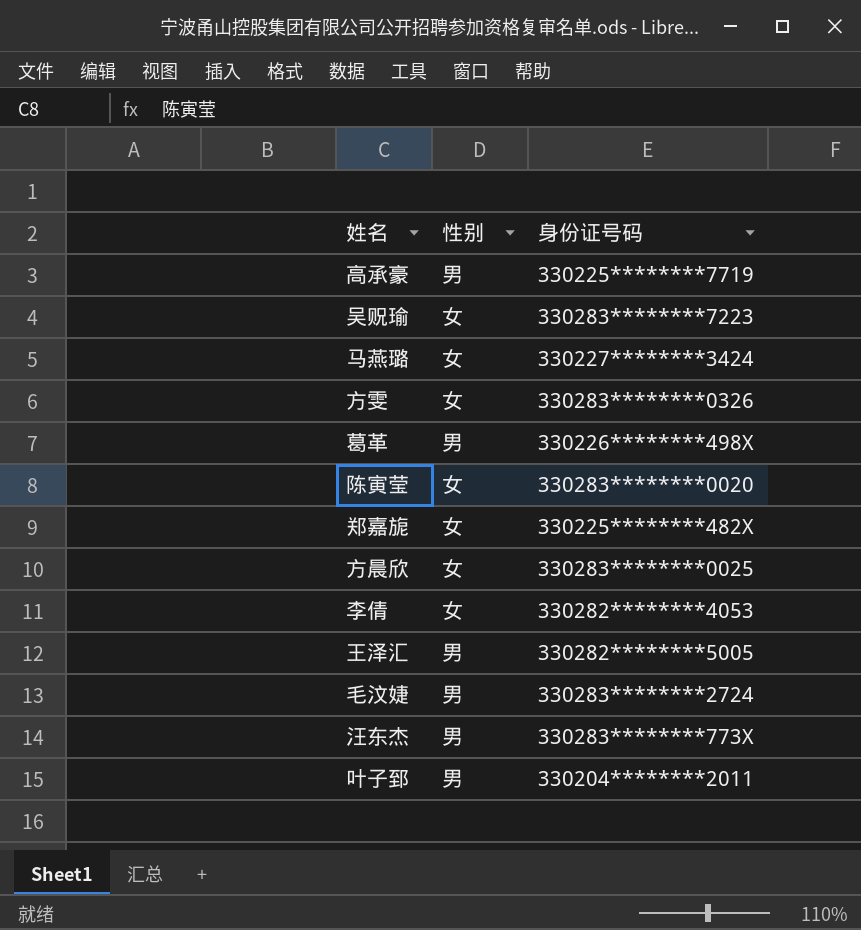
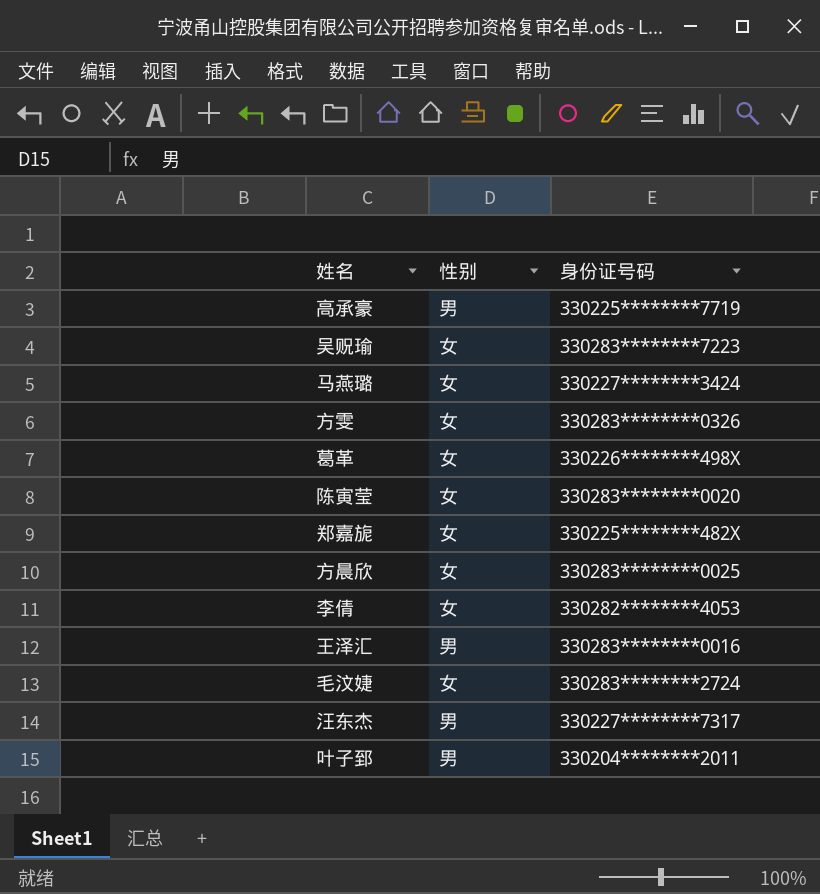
葛革 | 性别: 男 -> 女
王泽汇 | 身份证号码: 330282********5005 -> 330283********0016
毛汶婕 | 性别: 男 -> 女
汪东杰 | 身份证号码: 330283********773X -> 330227********7317

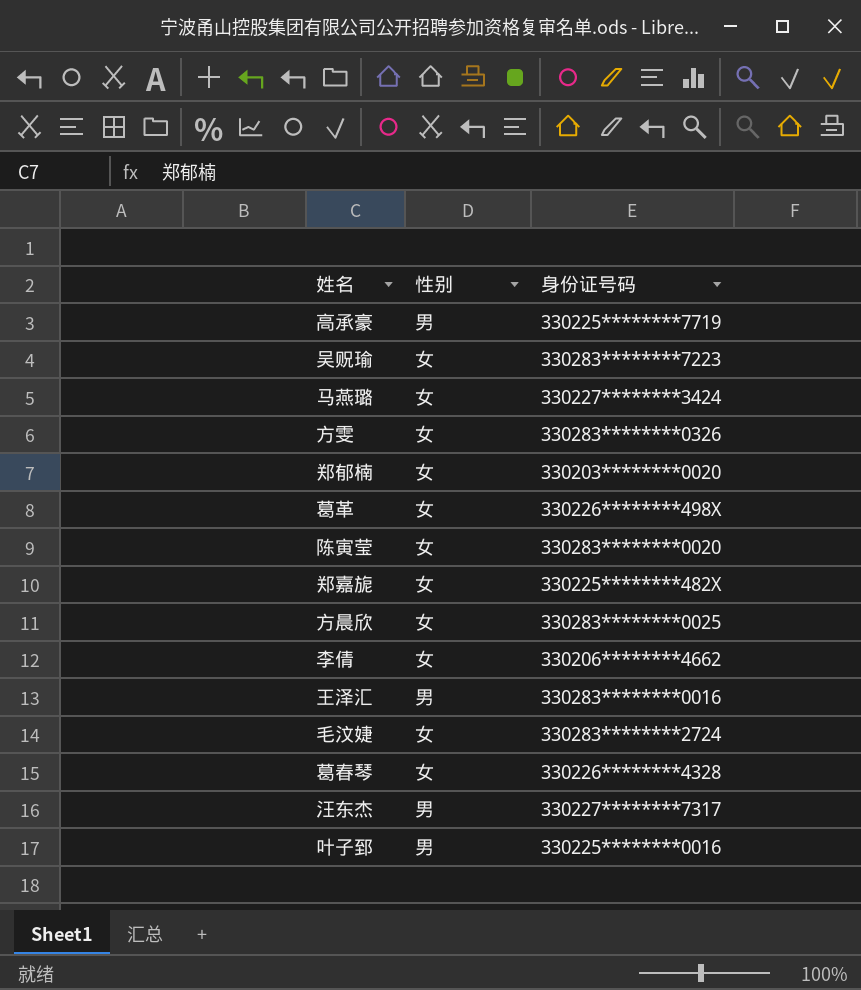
row 郑郁楠: none -> 女 | 330203********0020
李倩 | 身份证号码: 330282********4053 -> 330206********4662
row 葛春琴: none -> 女 | 330226********4328
叶子郅 | 身份证号码: 330204********2011 -> 330225********0016

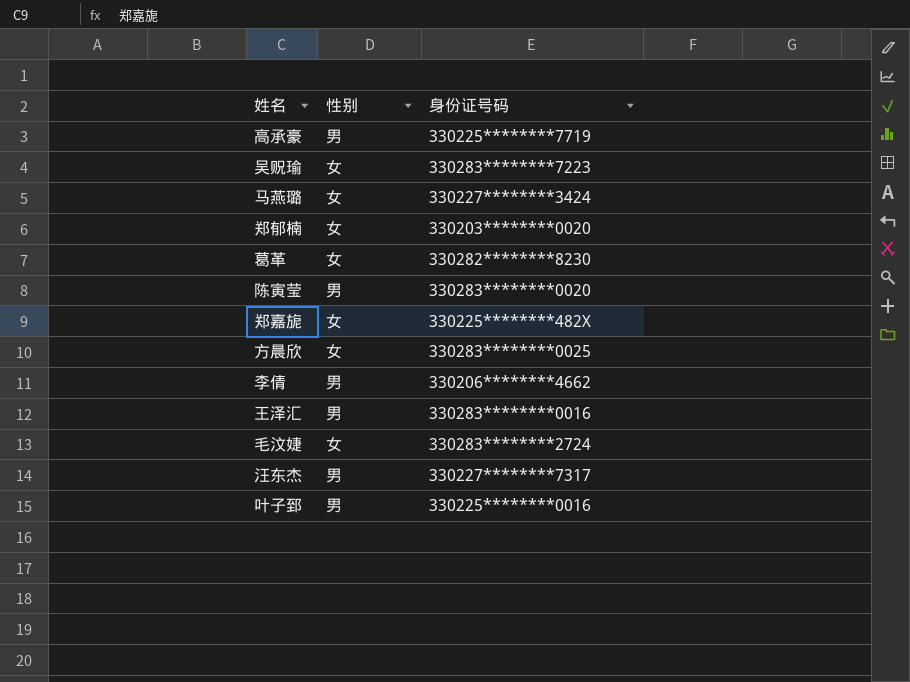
row 方雯: 女 | 330283********0326 -> none
row 葛春琴: 女 | 330226********4328 -> none
葛革 | 身份证号码: 330226********498X -> 330282********8230
陈寅莹 | 性别: 女 -> 男
李倩 | 性别: 女 -> 男

